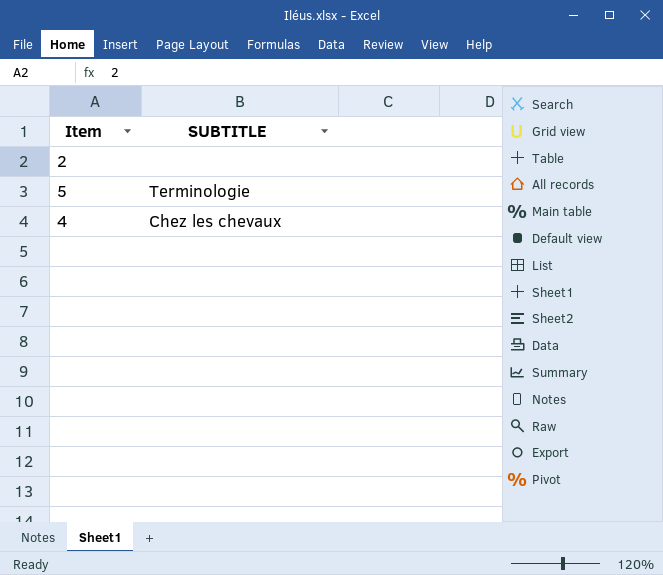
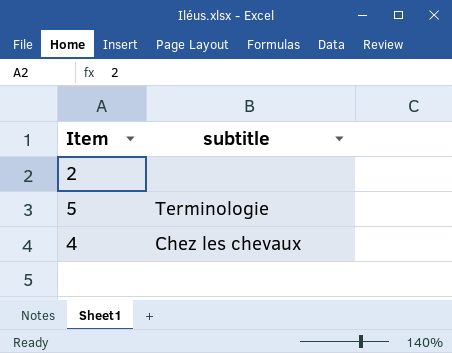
column name: SUBTITLE -> subtitle

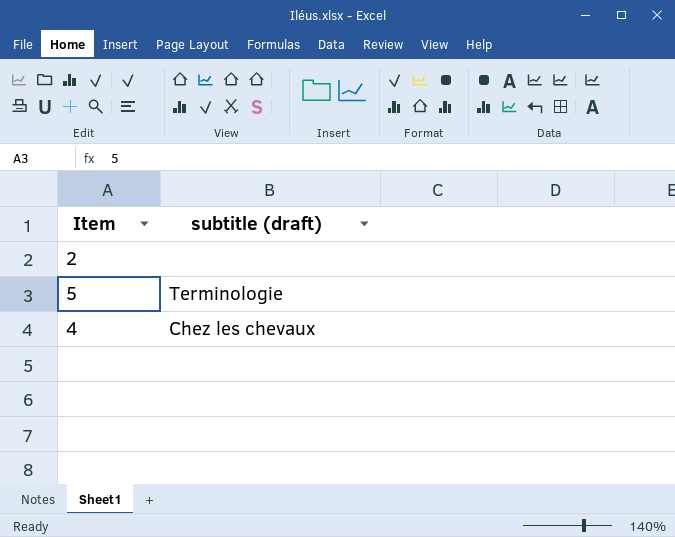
column name: subtitle -> subtitle (draft)

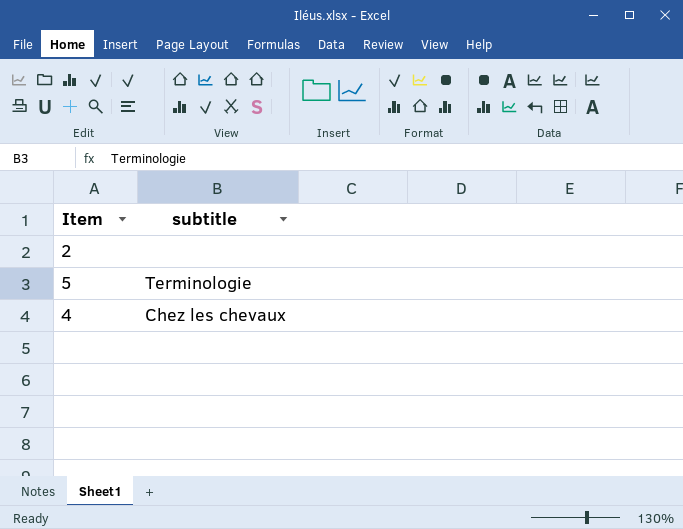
column name: subtitle (draft) -> subtitle

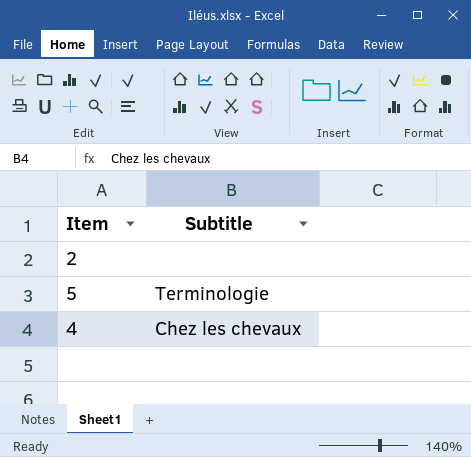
column name: subtitle -> Subtitle

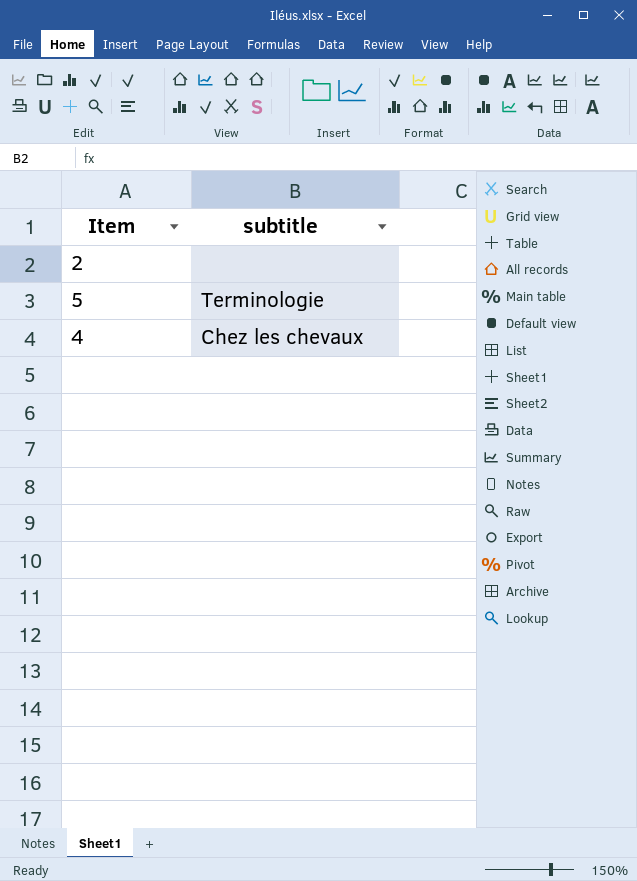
column name: Subtitle -> subtitle

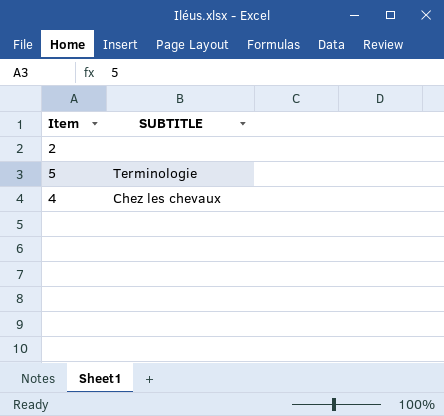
column name: subtitle -> SUBTITLE

